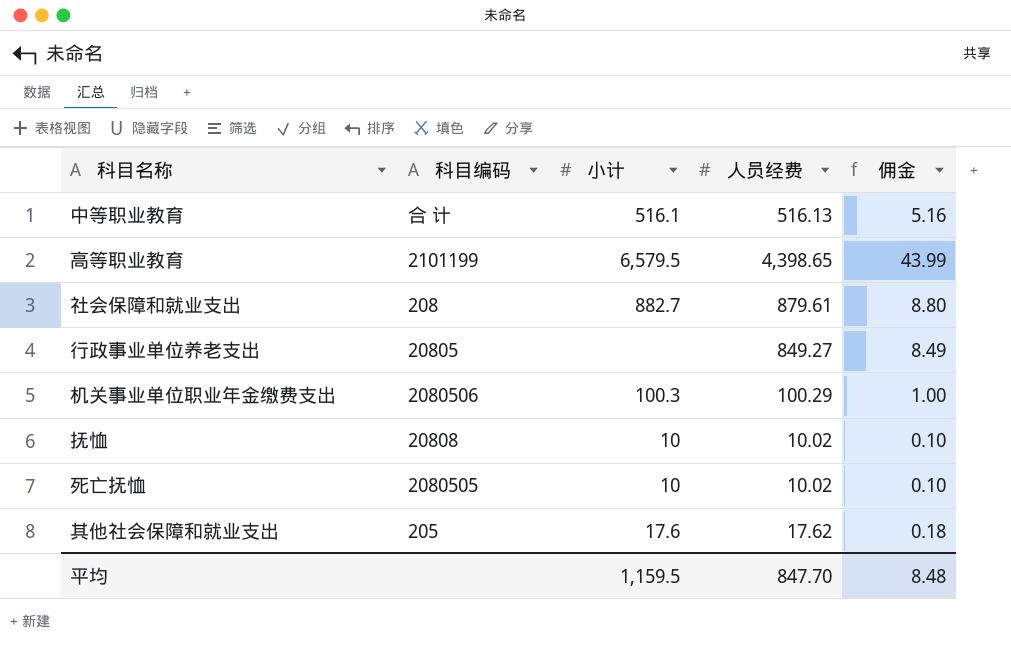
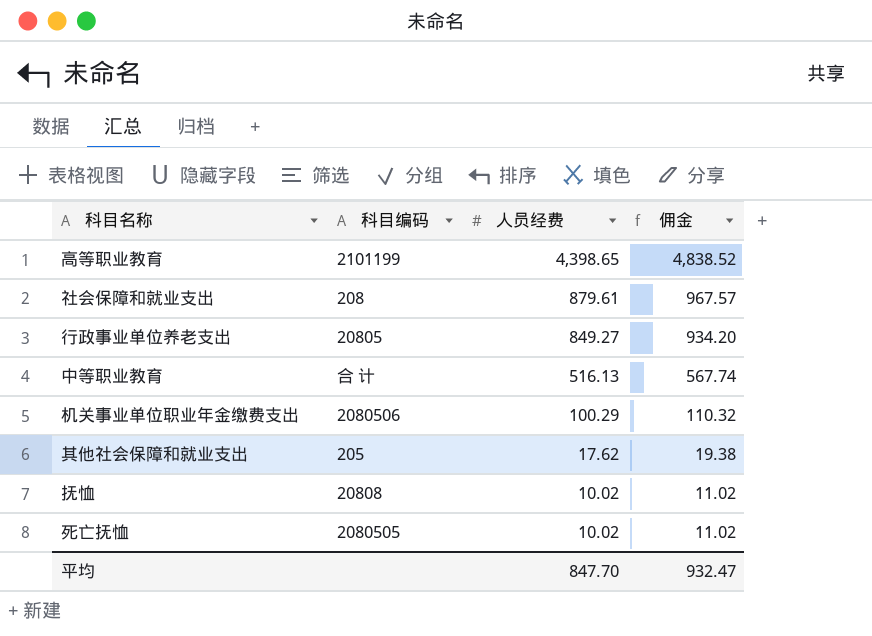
row order: none -> 人员经费 descending
column 小计 | position: 3 -> none
column 佣金 | formula: [人员经费] * 0.01 -> [人员经费] * 1.1
平均 | 佣金: 8.48 -> 932.47

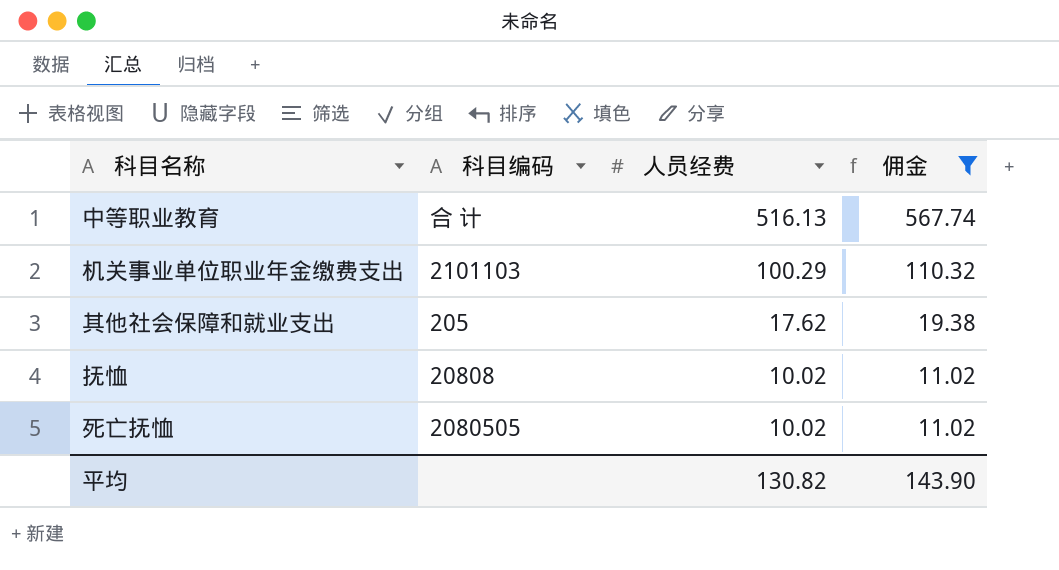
filter: none -> 佣金 <= 567.74
机关事业单位职业年金缴费支出 | 科目编码: 2080506 -> 2101103
平均 | 人员经费: 847.70 -> 130.82
平均 | 佣金: 932.47 -> 143.90

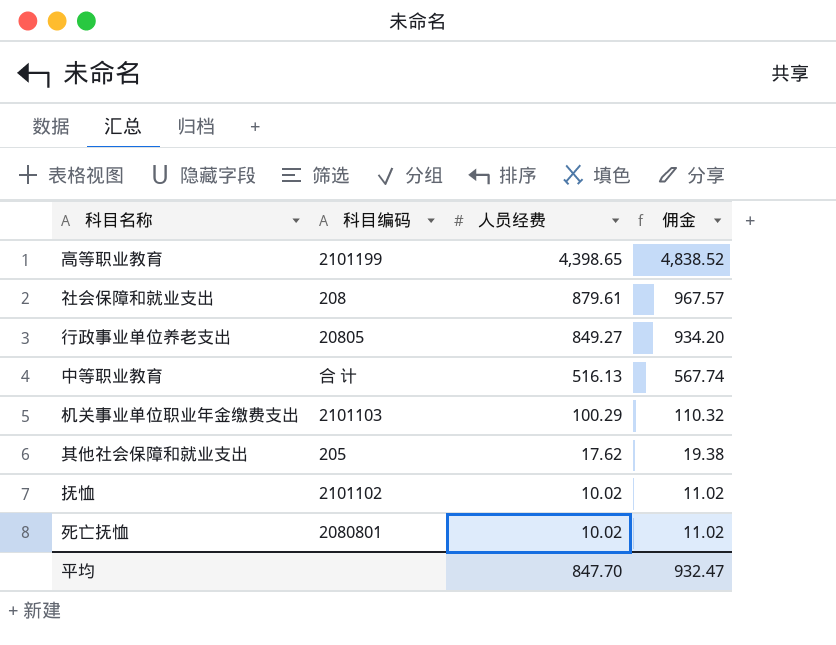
filter: 佣金 <= 567.74 -> none
抚恤 | 科目编码: 20808 -> 2101102
死亡抚恤 | 科目编码: 2080505 -> 2080801
平均 | 人员经费: 130.82 -> 847.70
平均 | 佣金: 143.90 -> 932.47

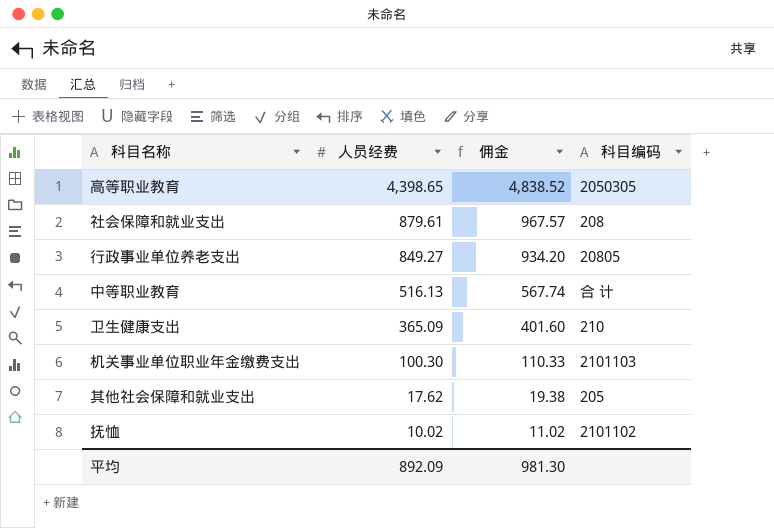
column 科目编码 | position: 2 -> 4
row 死亡抚恤: 2080801 | 10.02 | 11.02 -> none
高等职业教育 | 科目编码: 2101199 -> 2050305
row 卫生健康支出: none -> 365.09 | 401.60 | 210
机关事业单位职业年金缴费支出 | 人员经费: 100.29 -> 100.30
机关事业单位职业年金缴费支出 | 佣金: 110.32 -> 110.33
平均 | 人员经费: 847.70 -> 892.09
平均 | 佣金: 932.47 -> 981.30

